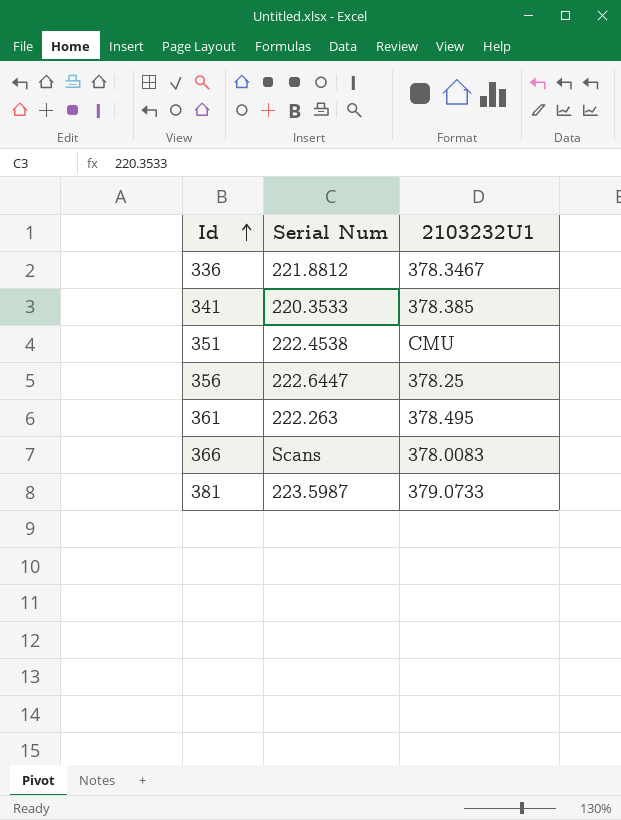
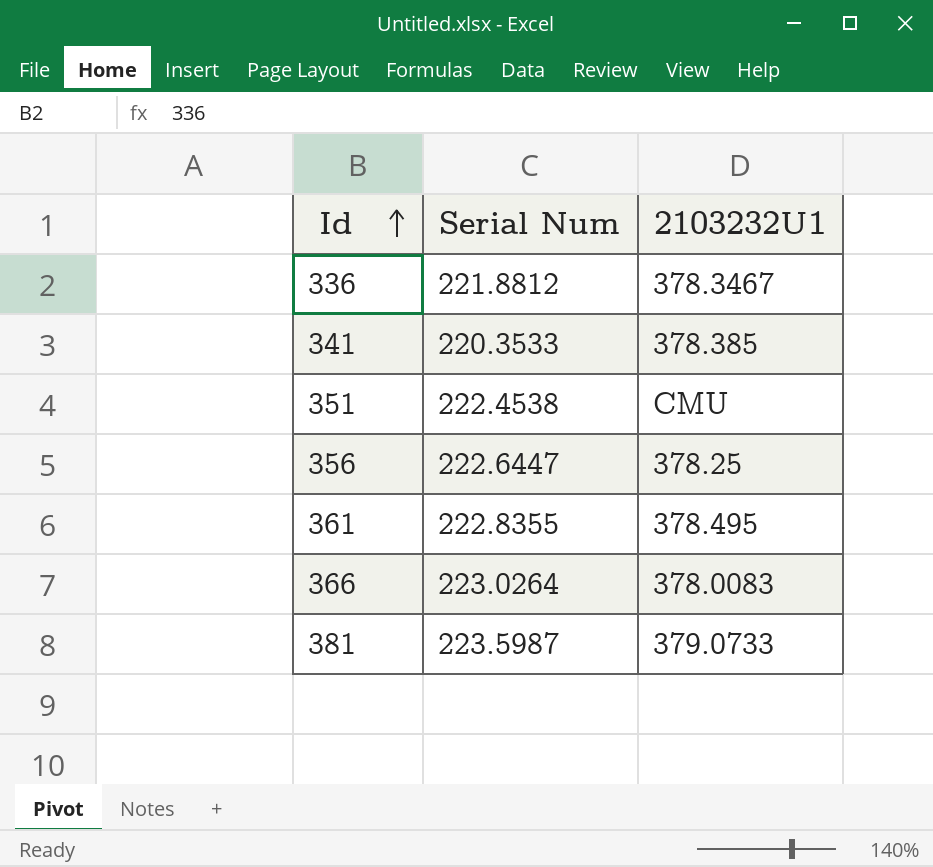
361 | Serial Num: 222.263 -> 222.8355
366 | Serial Num: Scans -> 223.0264

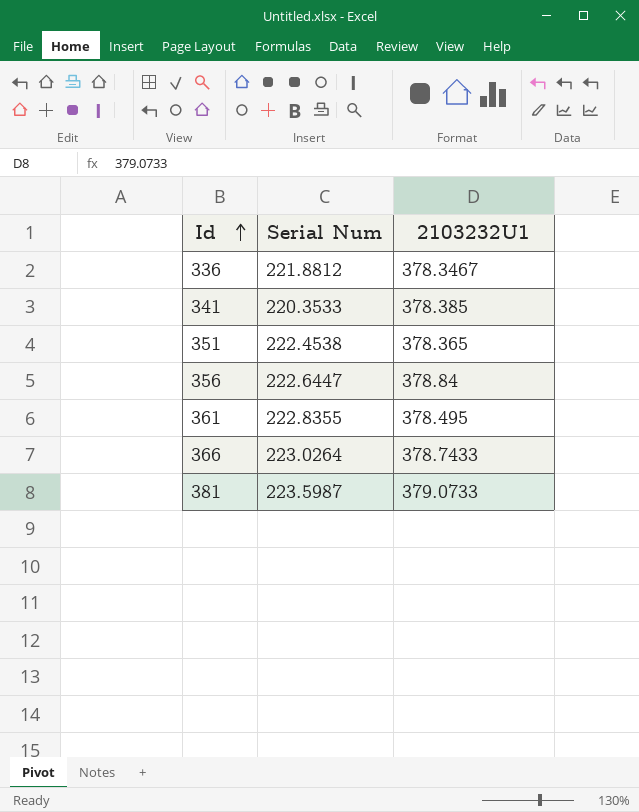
351 | 2103232U1: CMU -> 378.365
356 | 2103232U1: 378.25 -> 378.84
366 | 2103232U1: 378.0083 -> 378.7433

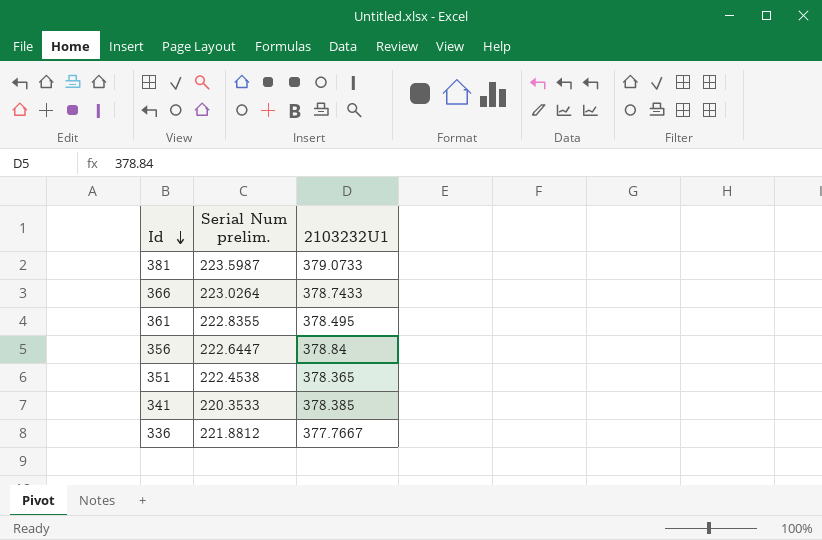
row order: Id ascending -> Id descending
column name: Serial Num -> Serial Num prelim.
336 | 2103232U1: 378.3467 -> 377.7667

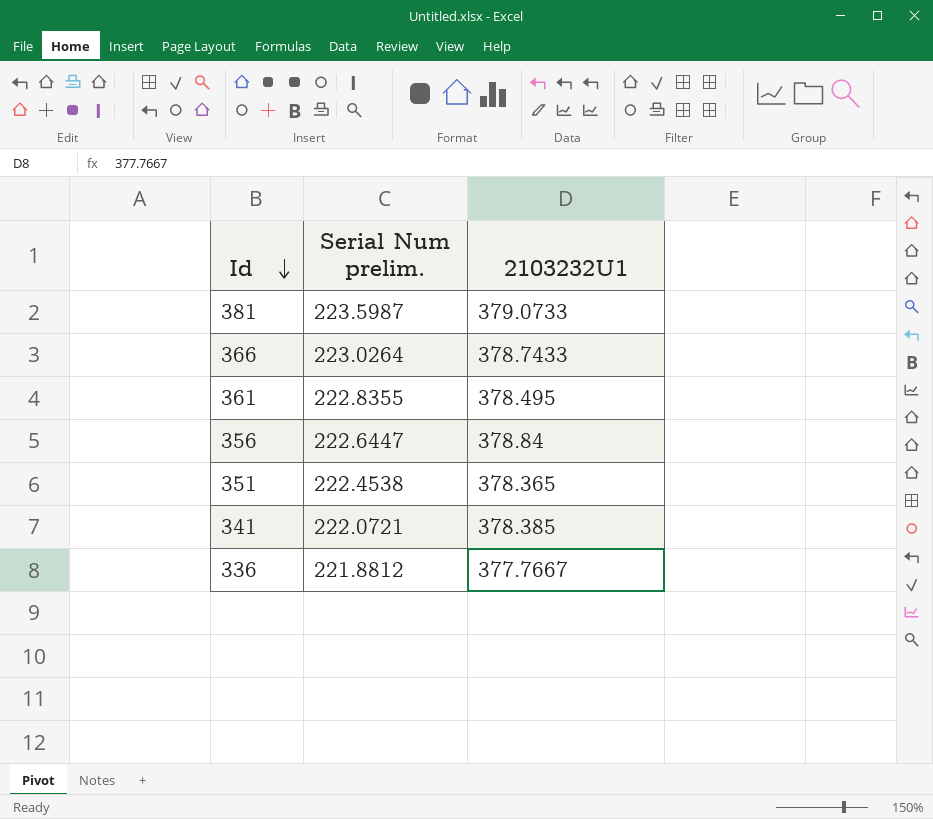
341 | Serial Num prelim.: 220.3533 -> 222.0721

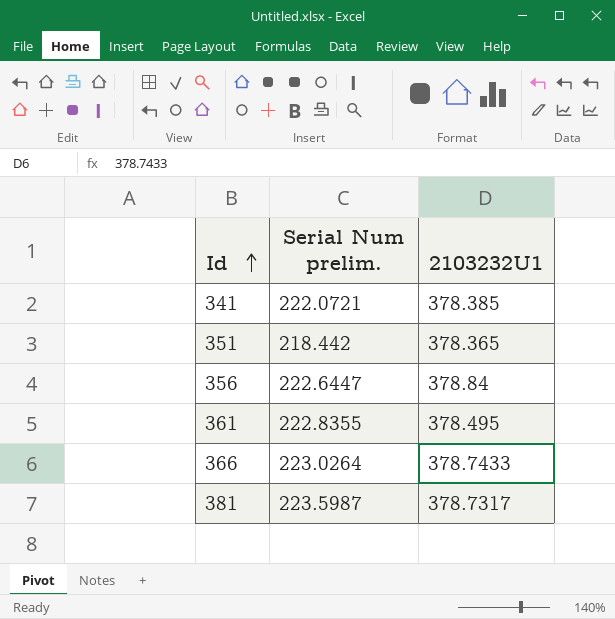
row order: Id descending -> Id ascending
row 336: 221.8812 | 377.7667 -> none
351 | Serial Num prelim.: 222.4538 -> 218.442
381 | 2103232U1: 379.0733 -> 378.7317

